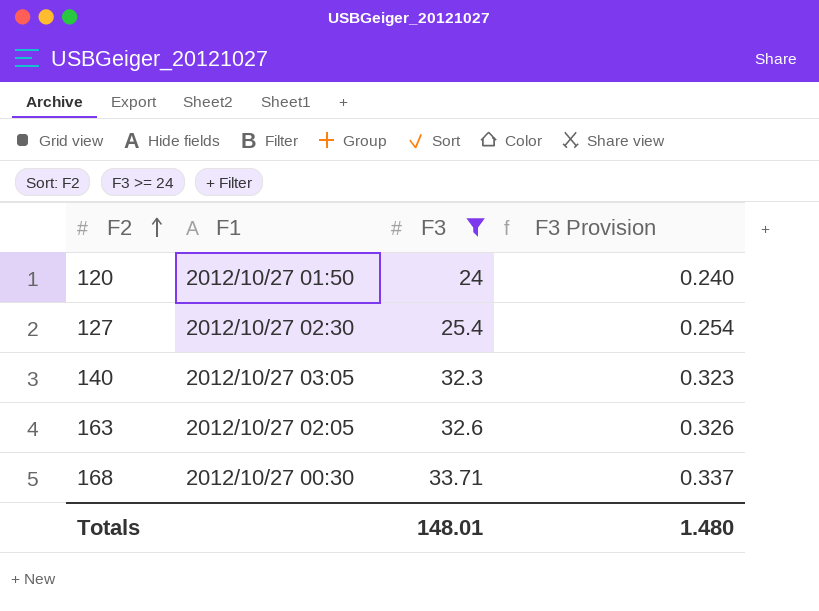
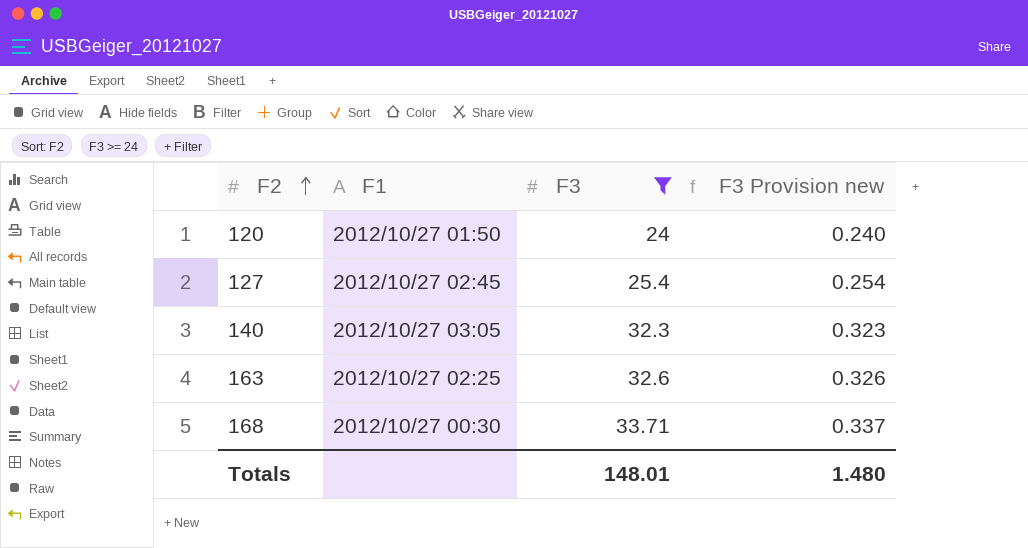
column name: F3 Provision -> F3 Provision new
127 | F1: 2012/10/27 02:30 -> 2012/10/27 02:45
163 | F1: 2012/10/27 02:05 -> 2012/10/27 02:25

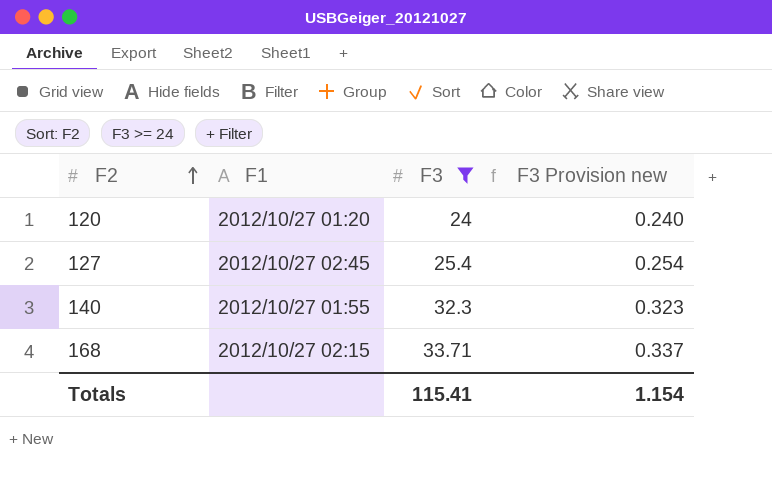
row 163: 2012/10/27 02:25 | 32.6 | 0.326 -> none
120 | F1: 2012/10/27 01:50 -> 2012/10/27 01:20
140 | F1: 2012/10/27 03:05 -> 2012/10/27 01:55
168 | F1: 2012/10/27 00:30 -> 2012/10/27 02:15
Totals | F3: 148.01 -> 115.41
Totals | F3 Provision new: 1.480 -> 1.154

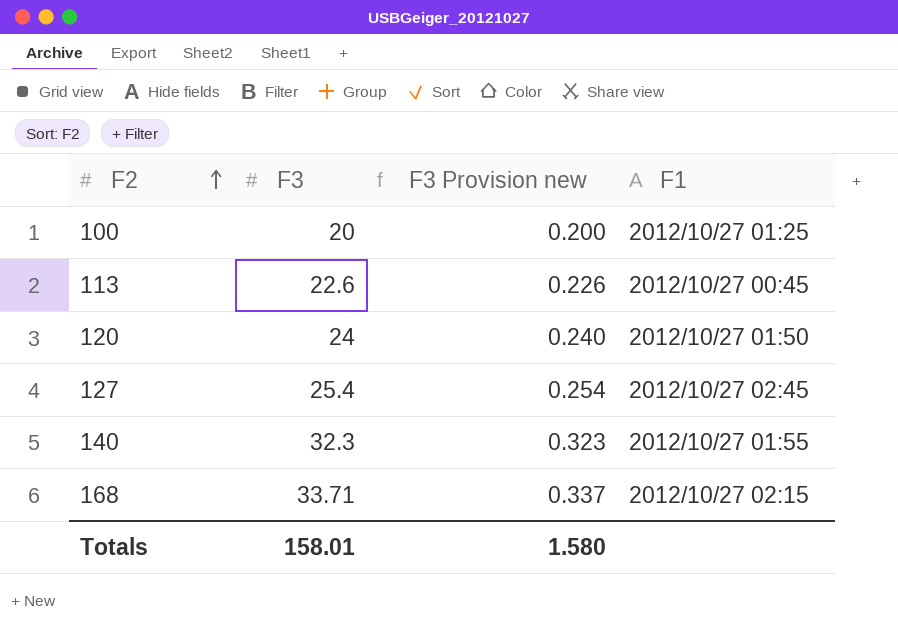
filter: F3 >= 24 -> none
column F1 | position: 2 -> 4
120 | F1: 2012/10/27 01:20 -> 2012/10/27 01:50
Totals | F3: 115.41 -> 158.01
Totals | F3 Provision new: 1.154 -> 1.580

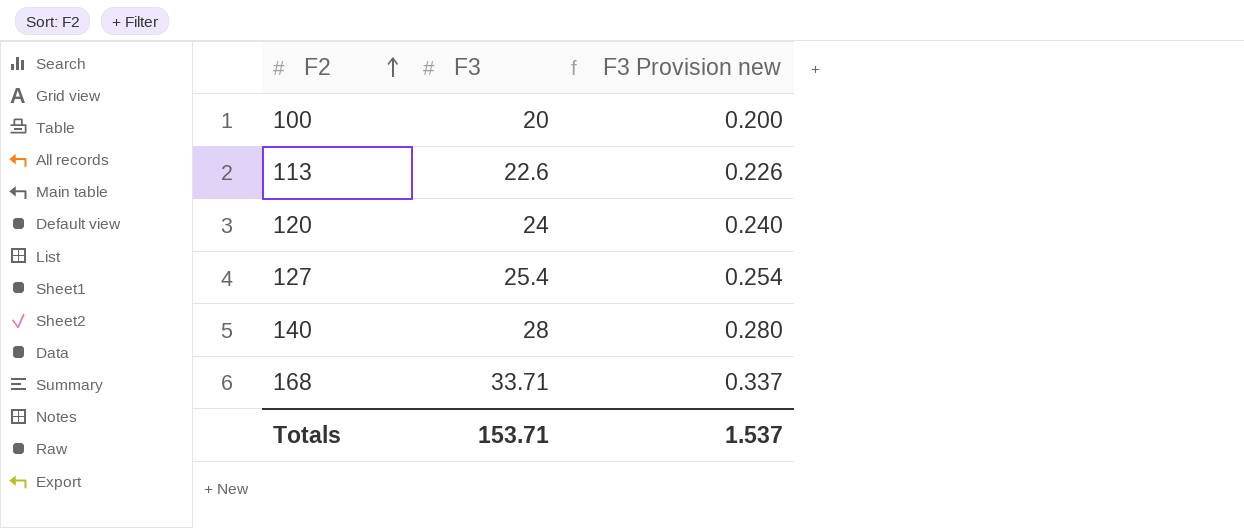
column F1 | position: 4 -> none
140 | F3: 32.3 -> 28
140 | F3 Provision new: 0.323 -> 0.280
Totals | F3: 158.01 -> 153.71
Totals | F3 Provision new: 1.580 -> 1.537

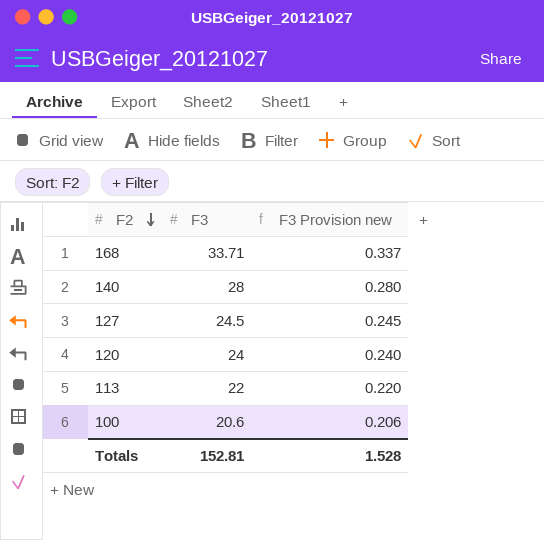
row order: F2 ascending -> F2 descending
127 | F3: 25.4 -> 24.5
127 | F3 Provision new: 0.254 -> 0.245
113 | F3: 22.6 -> 22
113 | F3 Provision new: 0.226 -> 0.220
100 | F3: 20 -> 20.6
100 | F3 Provision new: 0.200 -> 0.206
Totals | F3: 153.71 -> 152.81
Totals | F3 Provision new: 1.537 -> 1.528

